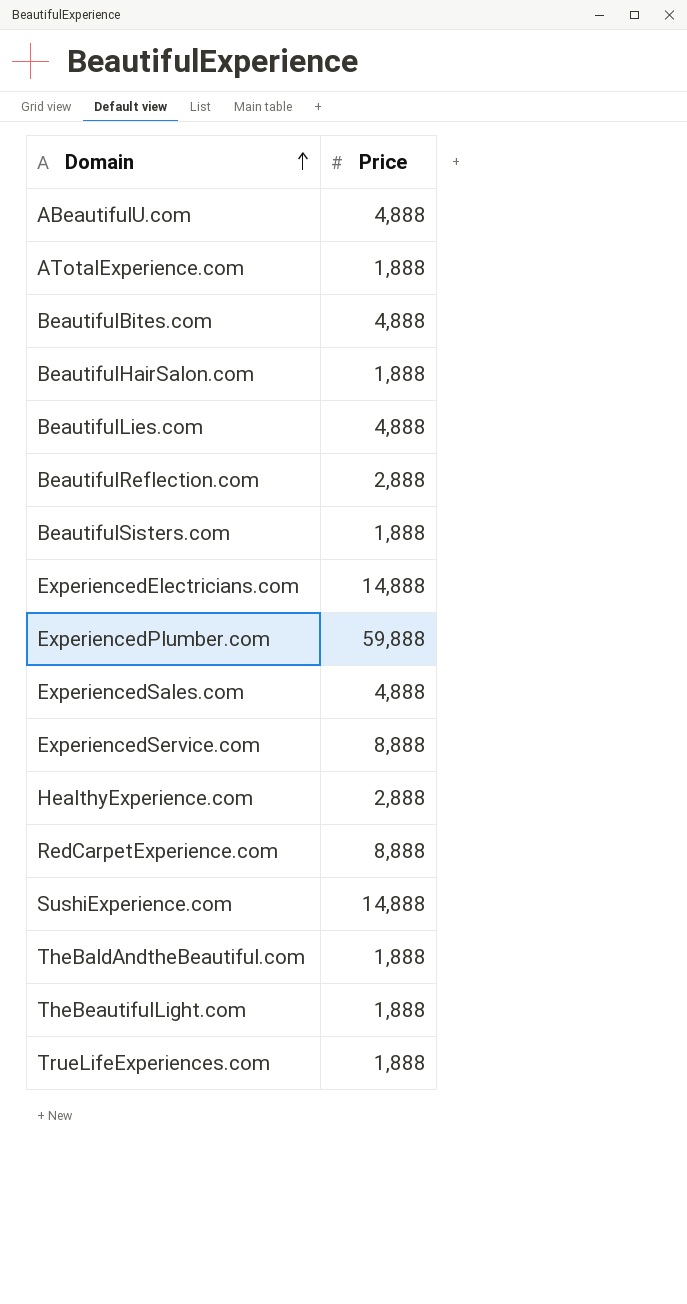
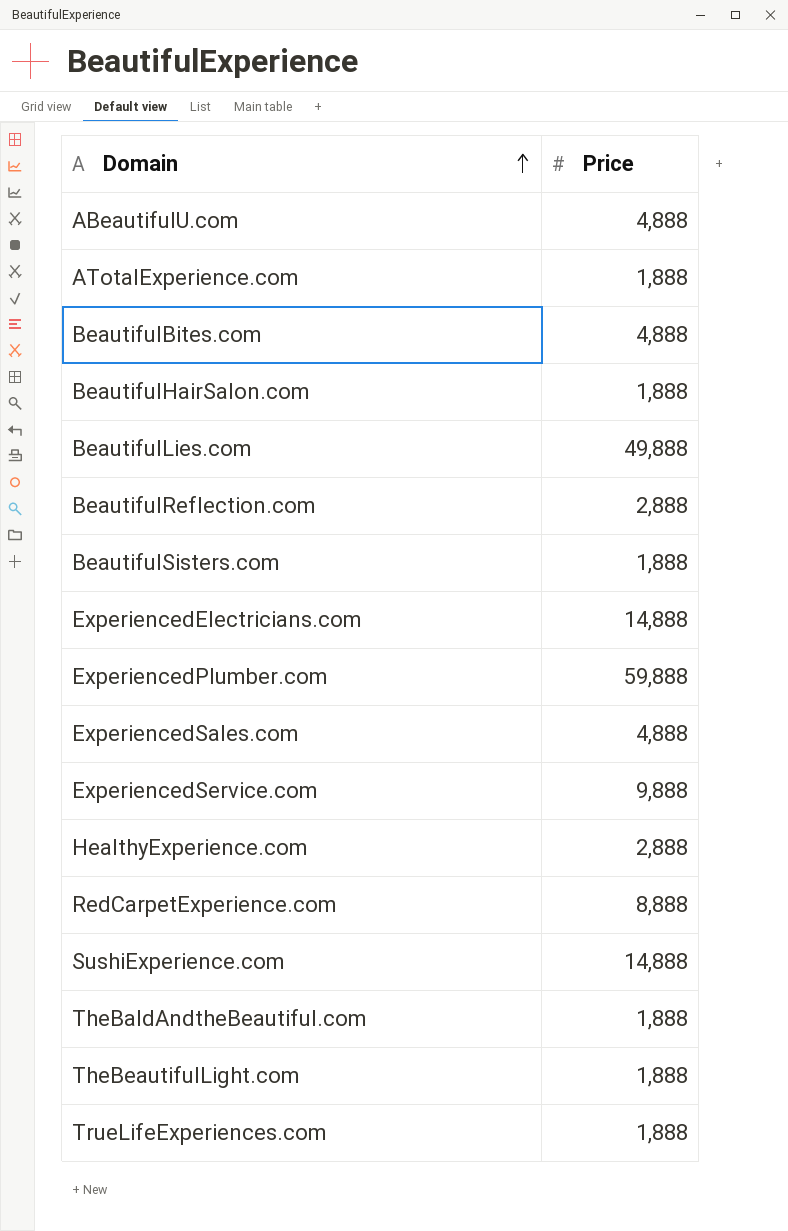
BeautifulLies.com | Price: 4,888 -> 49,888
ExperiencedService.com | Price: 8,888 -> 9,888

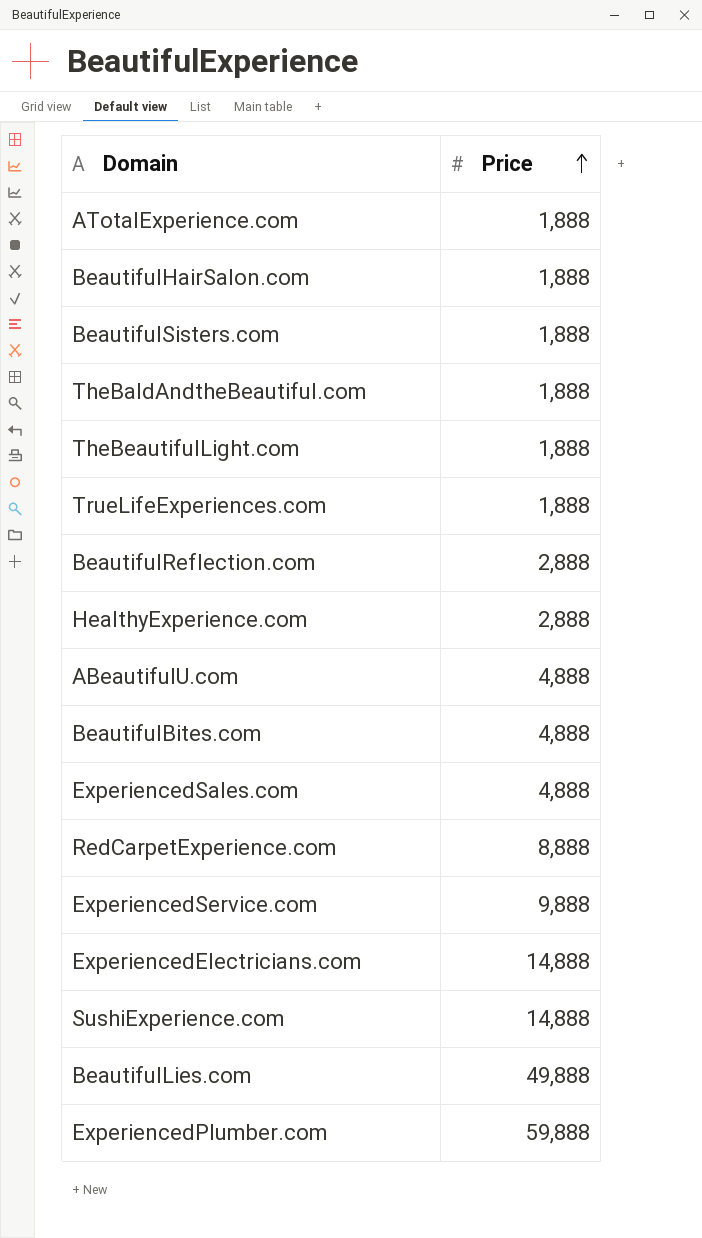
row order: Domain ascending -> Price ascending

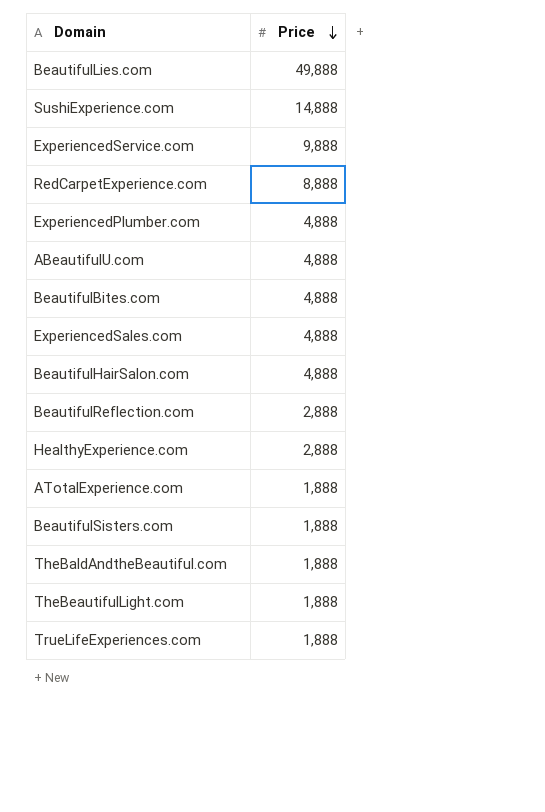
row order: Price ascending -> Price descending
row ExperiencedElectricians.com: 14,888 -> none
ExperiencedPlumber.com | Price: 59,888 -> 4,888
BeautifulHairSalon.com | Price: 1,888 -> 4,888

